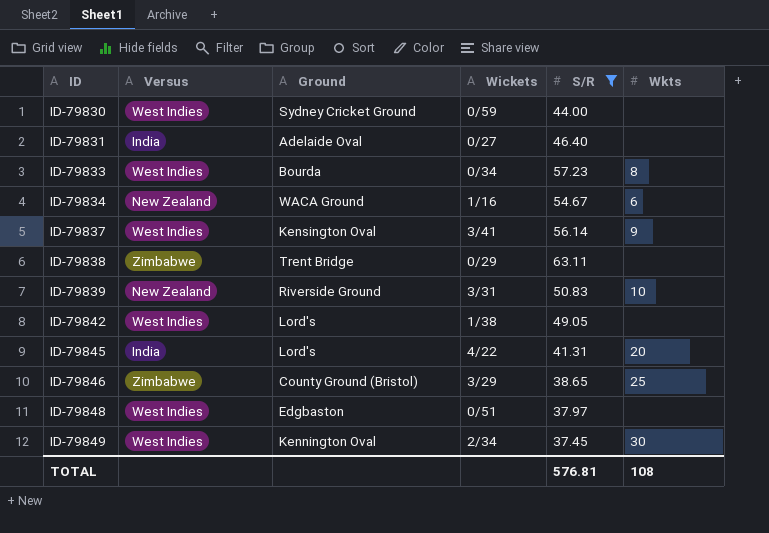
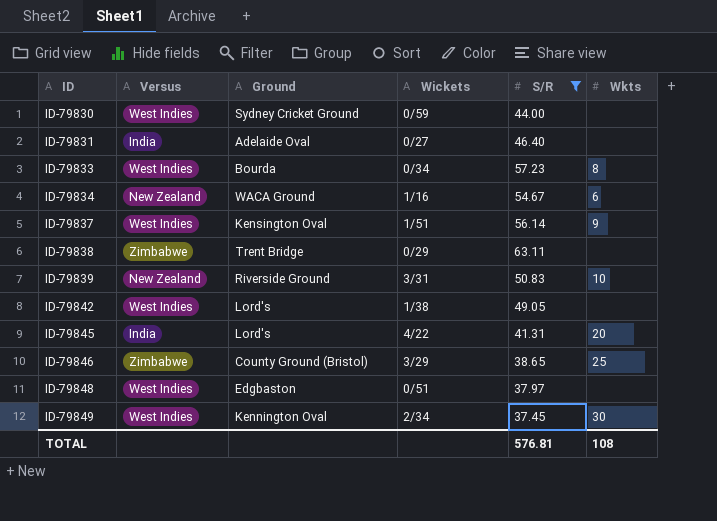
ID-79837 | Wickets: 3/41 -> 1/51

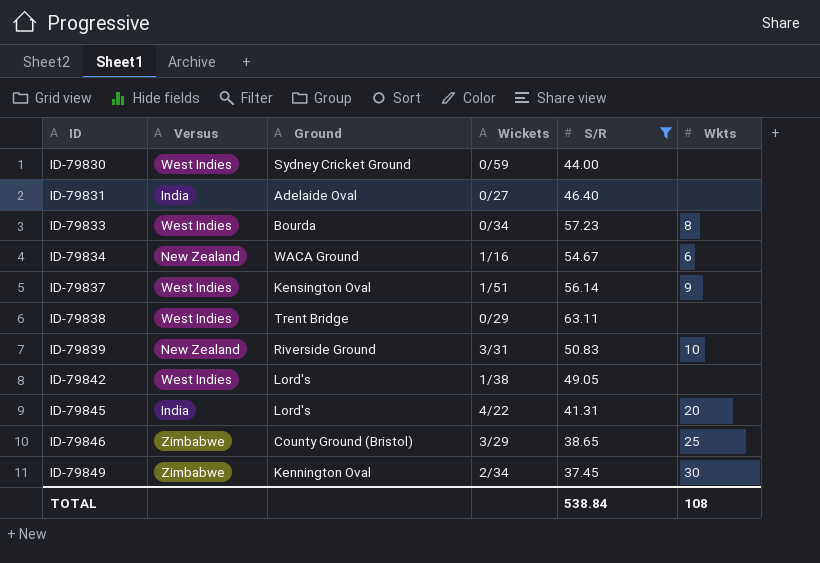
row ID-79848: West Indies | Edgbaston | 0/51 | 37.97 | none -> none
ID-79838 | Versus: Zimbabwe -> West Indies
ID-79849 | Versus: West Indies -> Zimbabwe
TOTAL | S/R: 576.81 -> 538.84

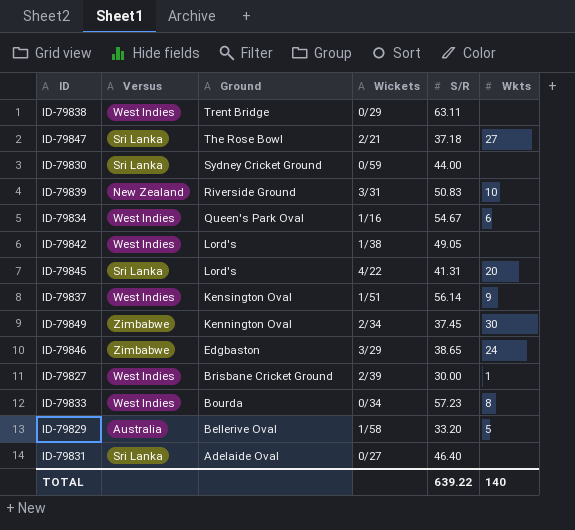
filter: S/R >= 37.45 -> none
row order: ID ascending -> Ground descending
ID-79830 | Versus: West Indies -> Sri Lanka
ID-79834 | Versus: New Zealand -> West Indies
ID-79834 | Ground: WACA Ground -> Queen's Park Oval
ID-79845 | Versus: India -> Sri Lanka
ID-79846 | Ground: County Ground (Bristol) -> Edgbaston
ID-79846 | Wkts: 25 -> 24
ID-79831 | Versus: India -> Sri Lanka
TOTAL | S/R: 538.84 -> 639.22
TOTAL | Wkts: 108 -> 140

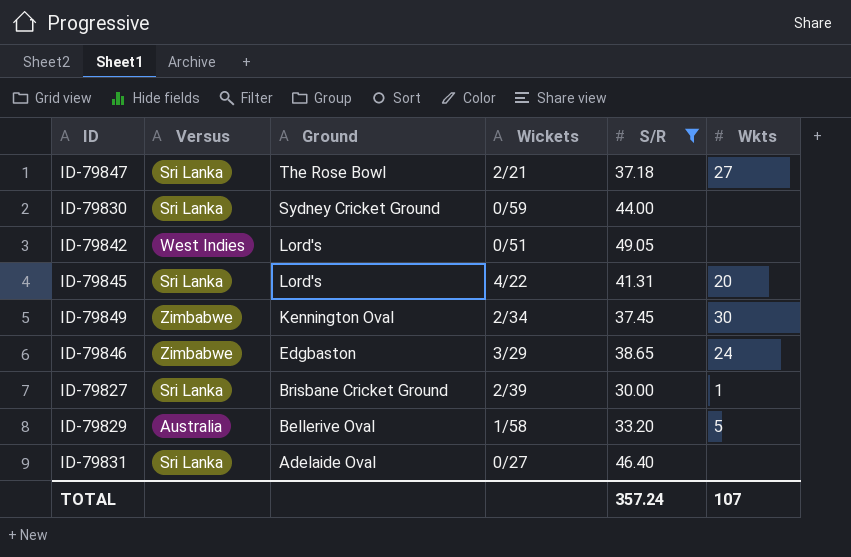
filter: none -> S/R <= 49.05
ID-79842 | Wickets: 1/38 -> 0/51
ID-79827 | Versus: West Indies -> Sri Lanka
TOTAL | S/R: 639.22 -> 357.24
TOTAL | Wkts: 140 -> 107

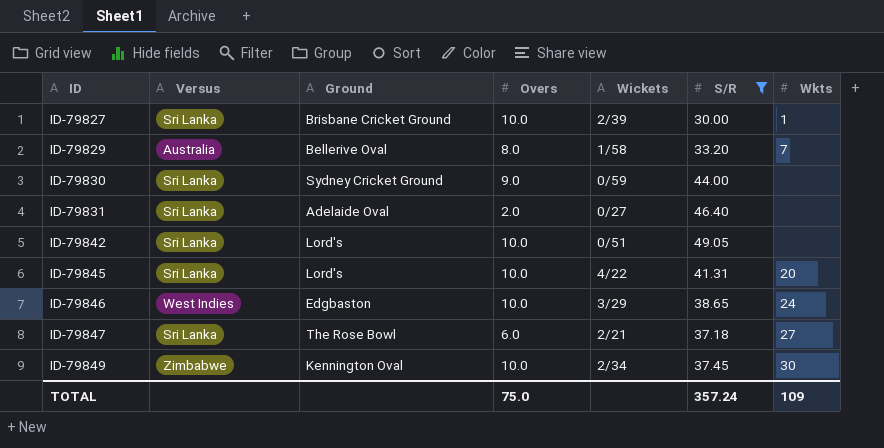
row order: Ground descending -> ID ascending
column Overs | position: none -> 4
ID-79829 | Wkts: 5 -> 7
ID-79842 | Versus: West Indies -> Sri Lanka
ID-79846 | Versus: Zimbabwe -> West Indies
TOTAL | Wkts: 107 -> 109

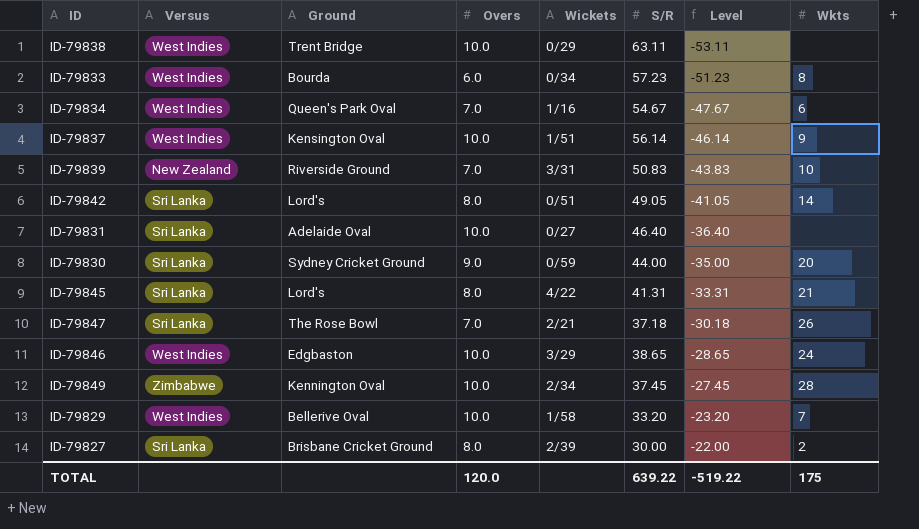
filter: S/R <= 49.05 -> none
row order: ID ascending -> Level ascending
column Level | formula: none -> [Overs] - [S/R]
ID-79842 | Overs: 10.0 -> 8.0
ID-79842 | Wkts: none -> 14
ID-79831 | Overs: 2.0 -> 10.0
ID-79830 | Wkts: none -> 20
ID-79845 | Overs: 10.0 -> 8.0
ID-79845 | Wkts: 20 -> 21
ID-79847 | Overs: 6.0 -> 7.0
ID-79847 | Wkts: 27 -> 26
ID-79849 | Wkts: 30 -> 28
ID-79829 | Versus: Australia -> West Indies
ID-79829 | Overs: 8.0 -> 10.0
ID-79827 | Overs: 10.0 -> 8.0
ID-79827 | Wkts: 1 -> 2
TOTAL | Overs: 75.0 -> 120.0
TOTAL | S/R: 357.24 -> 639.22
TOTAL | Wkts: 109 -> 175

